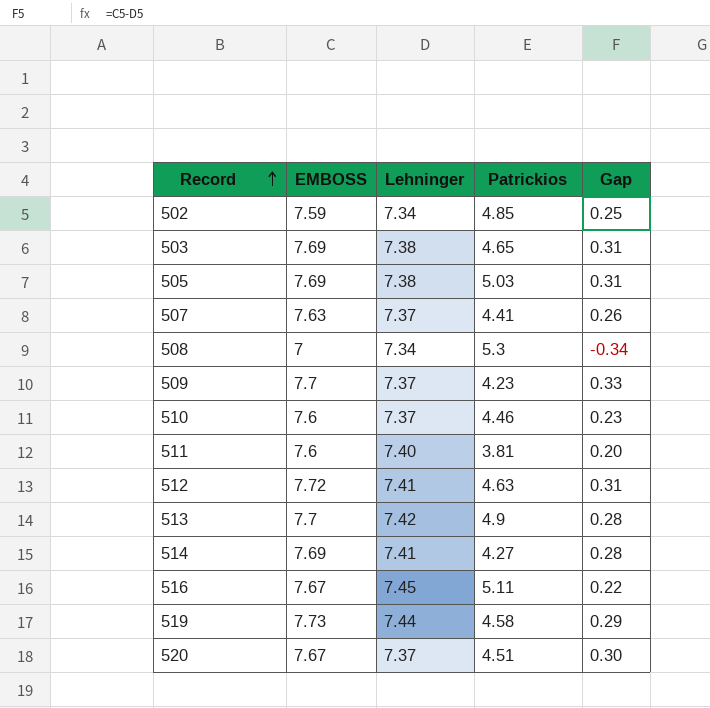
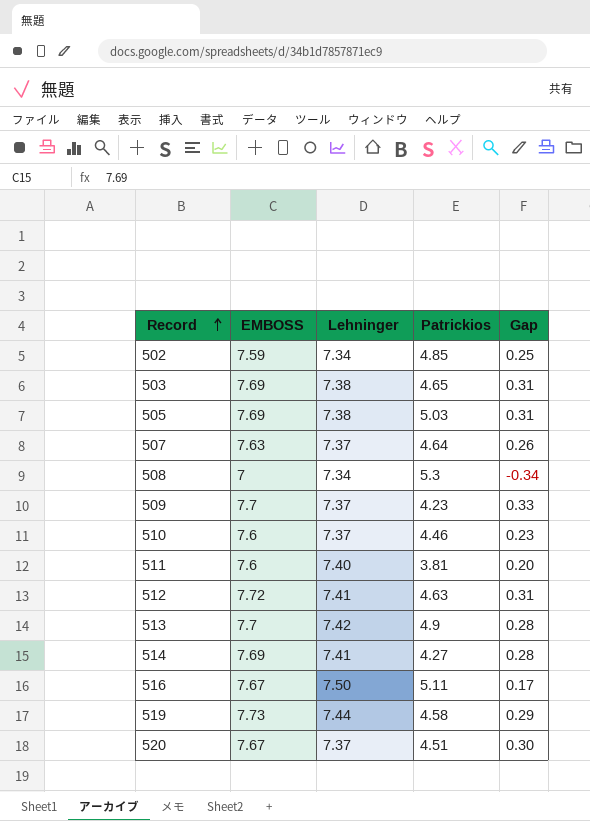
507 | Patrickios: 4.41 -> 4.64
516 | Lehninger: 7.45 -> 7.50
516 | Gap: 0.22 -> 0.17

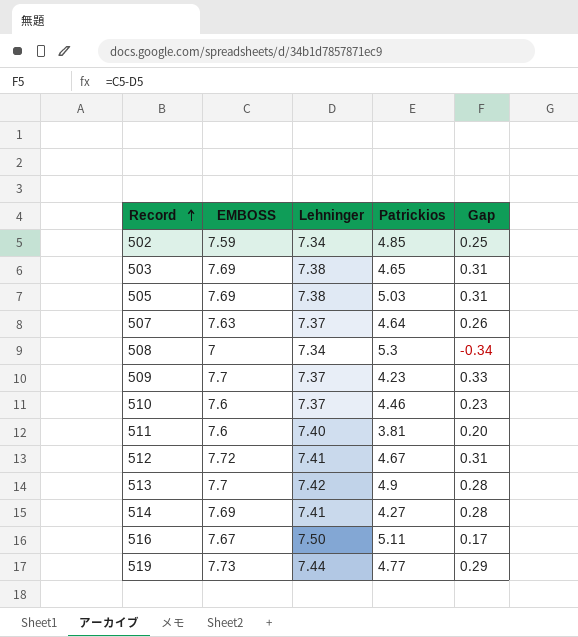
row 520: 7.67 | 7.37 | 4.51 | 0.30 -> none
512 | Patrickios: 4.63 -> 4.67
519 | Patrickios: 4.58 -> 4.77

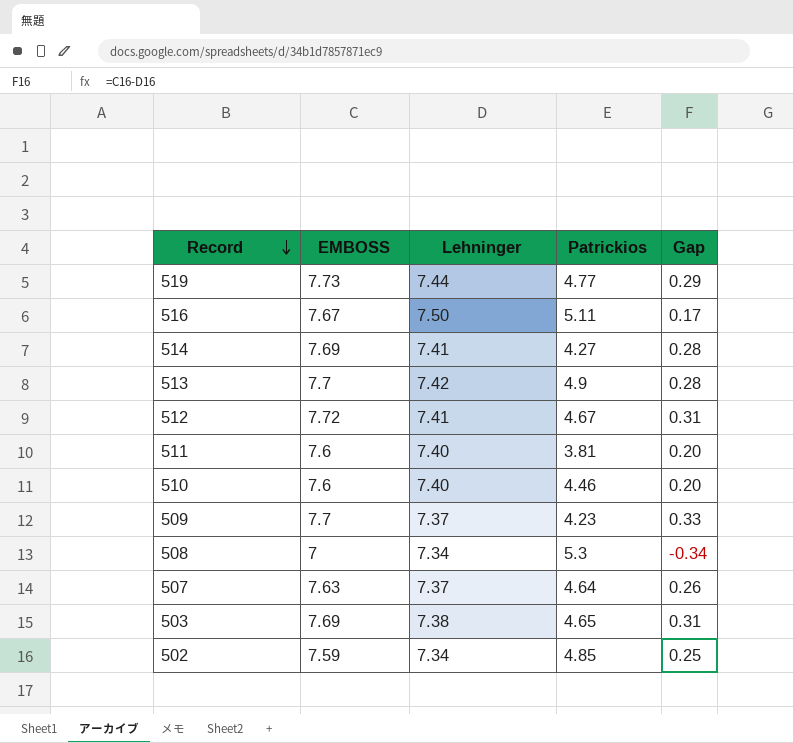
row order: Record ascending -> Record descending
row 505: 7.69 | 7.38 | 5.03 | 0.31 -> none
510 | Lehninger: 7.37 -> 7.40
510 | Gap: 0.23 -> 0.20

